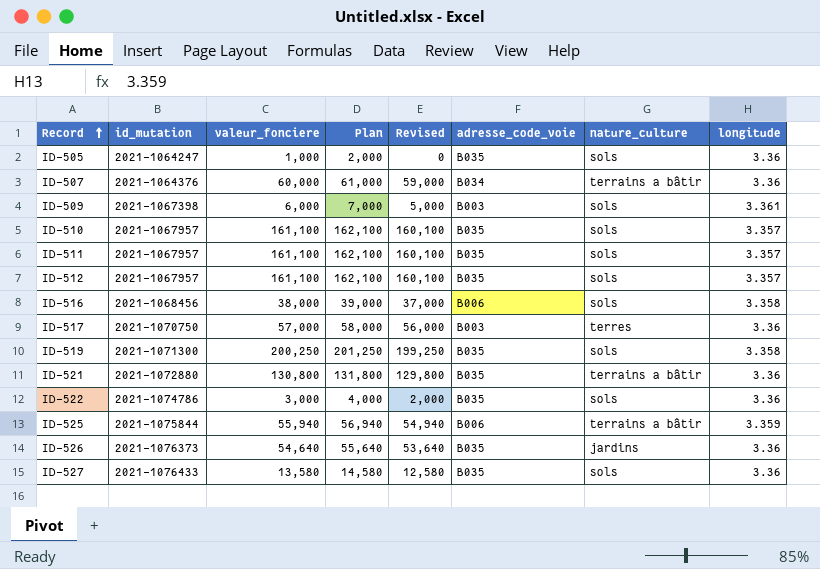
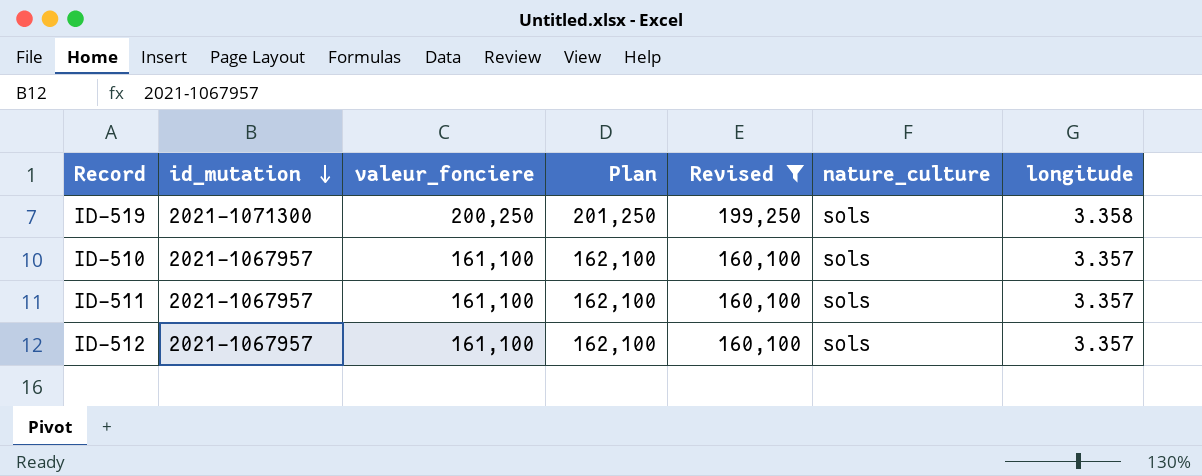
filter: none -> Revised >= 160,100
row order: Record ascending -> id_mutation descending
column adresse_code_voie | position: 6 -> none

